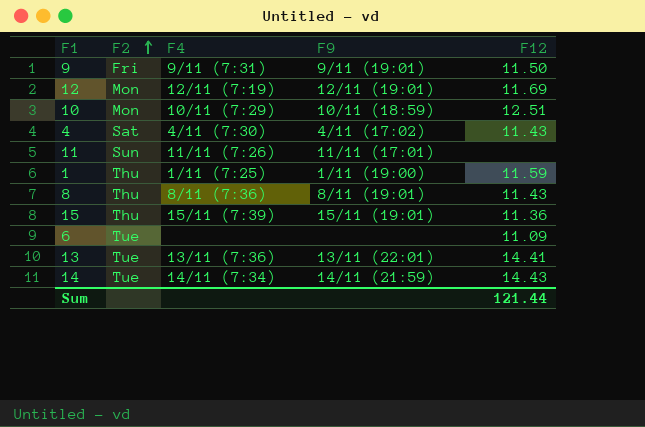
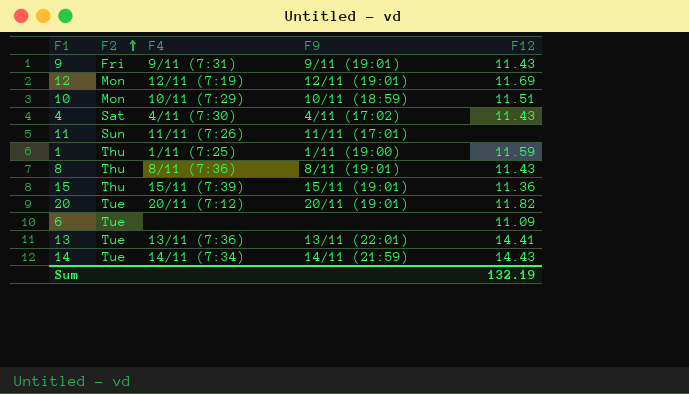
9 | F12: 11.50 -> 11.43
10 | F12: 12.51 -> 11.51
row 20: none -> Tue | 20/11 (7:12) | 20/11 (19:01) | 11.82
Sum | F12: 121.44 -> 132.19

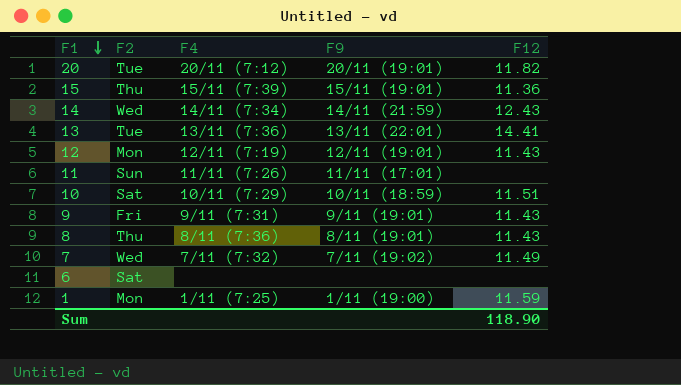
row order: F2 ascending -> F1 descending
row 4: Sat | 4/11 (7:30) | 4/11 (17:02) | 11.43 -> none
14 | F2: Tue -> Wed
14 | F12: 14.43 -> 12.43
12 | F12: 11.69 -> 11.43
10 | F2: Mon -> Sat
row 7: none -> Wed | 7/11 (7:32) | 7/11 (19:02) | 11.49
6 | F2: Tue -> Sat
6 | F12: 11.09 -> none
1 | F2: Thu -> Mon
Sum | F12: 132.19 -> 118.90

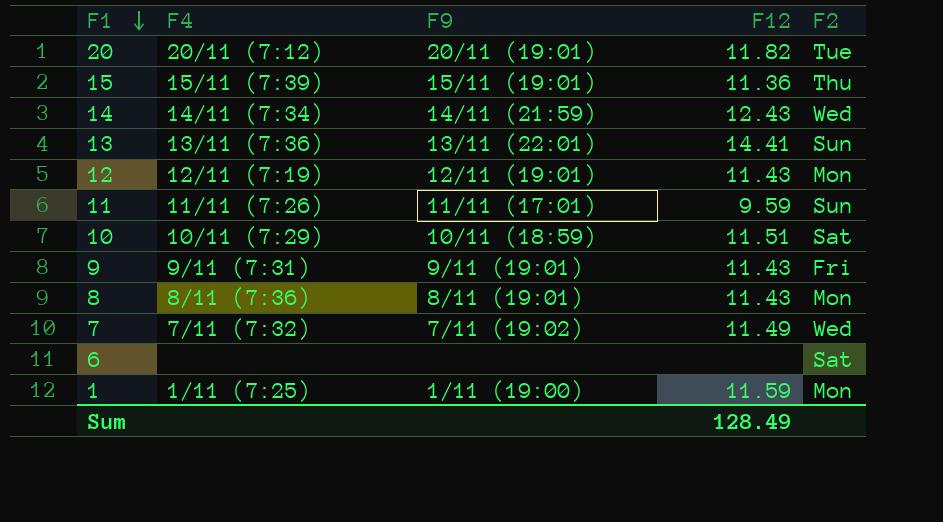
column F2 | position: 2 -> 5
13 | F2: Tue -> Sun
11 | F12: none -> 9.59
8 | F2: Thu -> Mon
Sum | F12: 118.90 -> 128.49

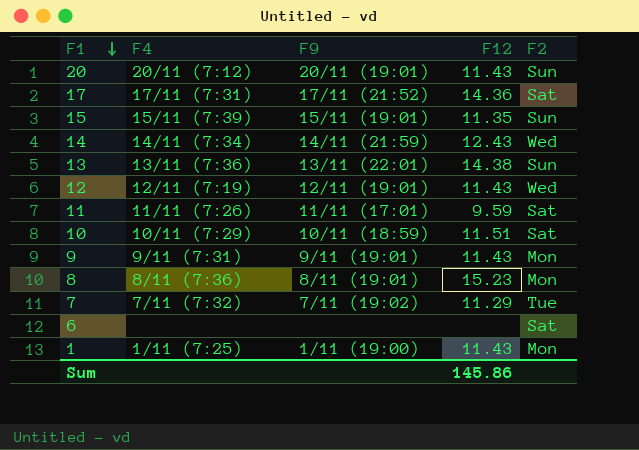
20 | F12: 11.82 -> 11.43
20 | F2: Tue -> Sun
row 17: none -> 17/11 (7:31) | 17/11 (21:52) | 14.36 | Sat
15 | F12: 11.36 -> 11.35
15 | F2: Thu -> Sun
13 | F12: 14.41 -> 14.38
12 | F2: Mon -> Wed
11 | F2: Sun -> Sat
9 | F2: Fri -> Mon
8 | F12: 11.43 -> 15.23
7 | F12: 11.49 -> 11.29
7 | F2: Wed -> Tue
1 | F12: 11.59 -> 11.43
Sum | F12: 128.49 -> 145.86

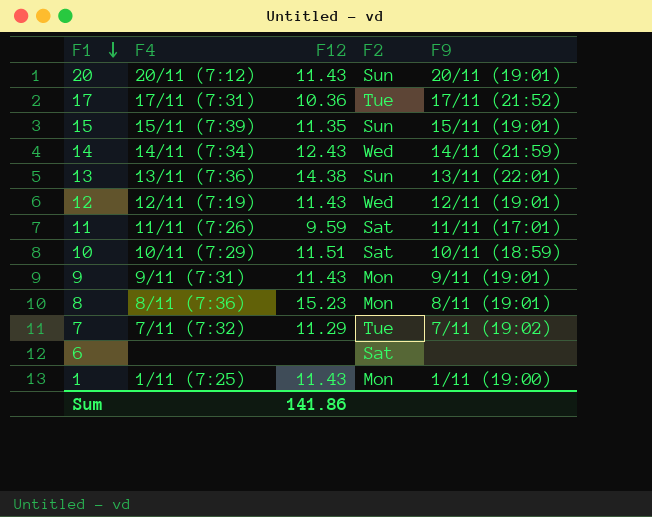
column F9 | position: 3 -> 5
17 | F12: 14.36 -> 10.36
17 | F2: Sat -> Tue
Sum | F12: 145.86 -> 141.86

